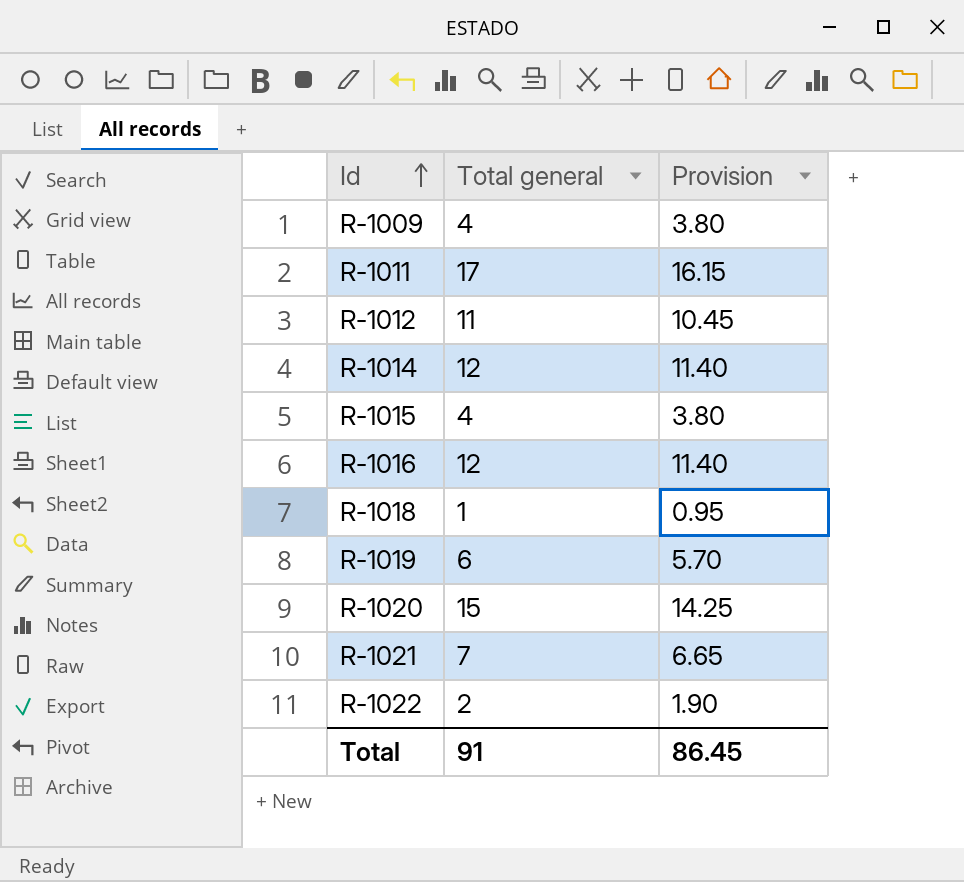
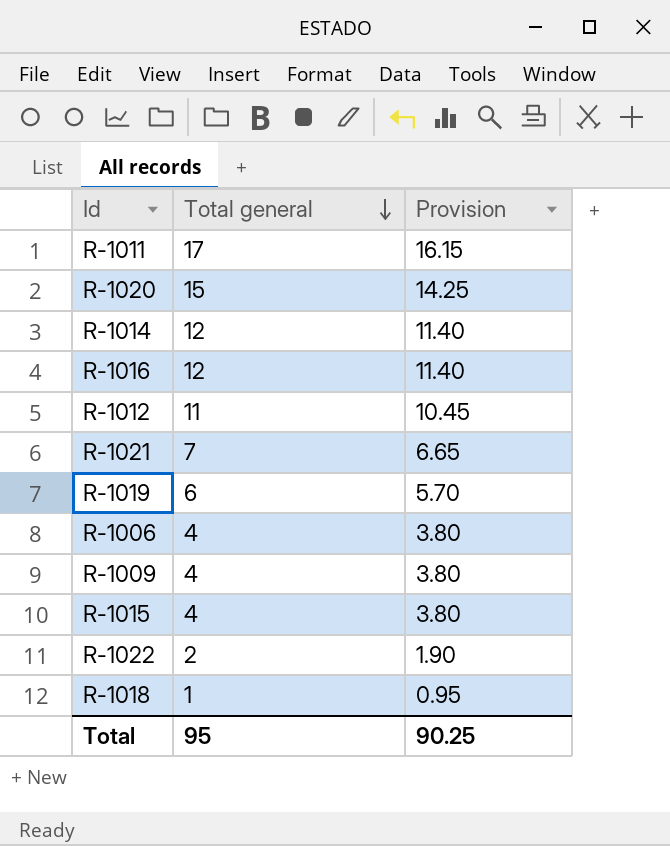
row order: Id ascending -> Total general descending
row R-1006: none -> 4 | 3.80
Total | Total general: 91 -> 95
Total | Provision: 86.45 -> 90.25

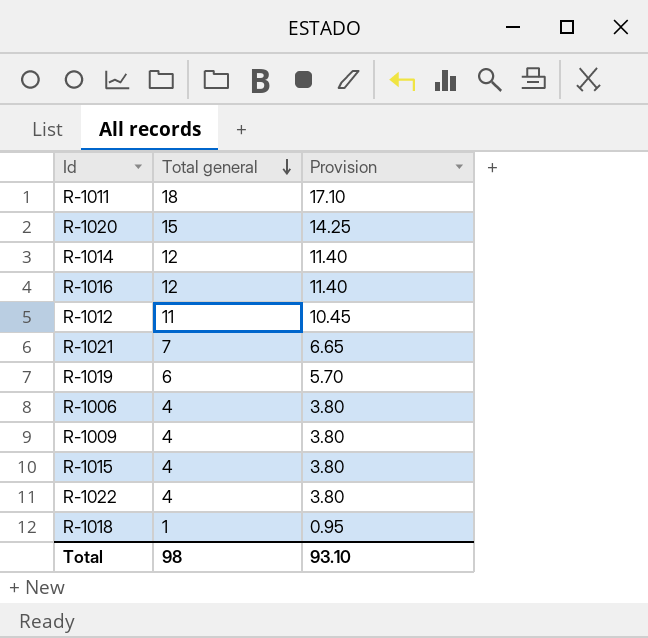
R-1011 | Total general: 17 -> 18
R-1011 | Provision: 16.15 -> 17.10
R-1022 | Total general: 2 -> 4
R-1022 | Provision: 1.90 -> 3.80
Total | Total general: 95 -> 98
Total | Provision: 90.25 -> 93.10

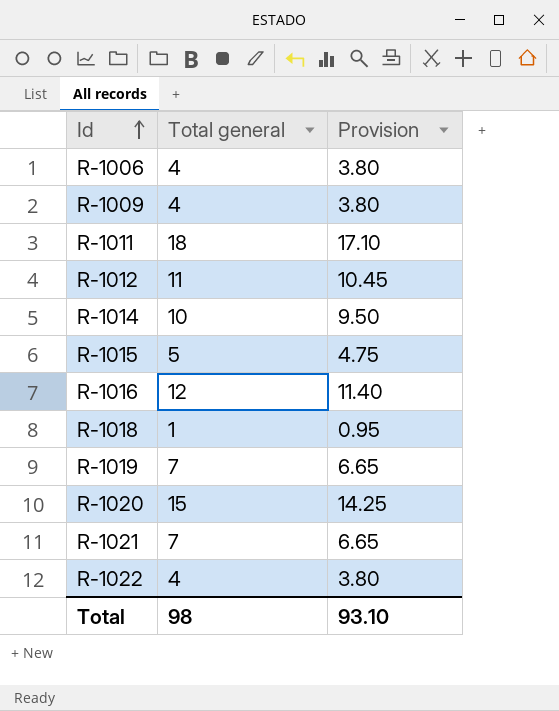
row order: Total general descending -> Id ascending
R-1014 | Total general: 12 -> 10
R-1014 | Provision: 11.40 -> 9.50
R-1015 | Total general: 4 -> 5
R-1015 | Provision: 3.80 -> 4.75
R-1019 | Total general: 6 -> 7
R-1019 | Provision: 5.70 -> 6.65

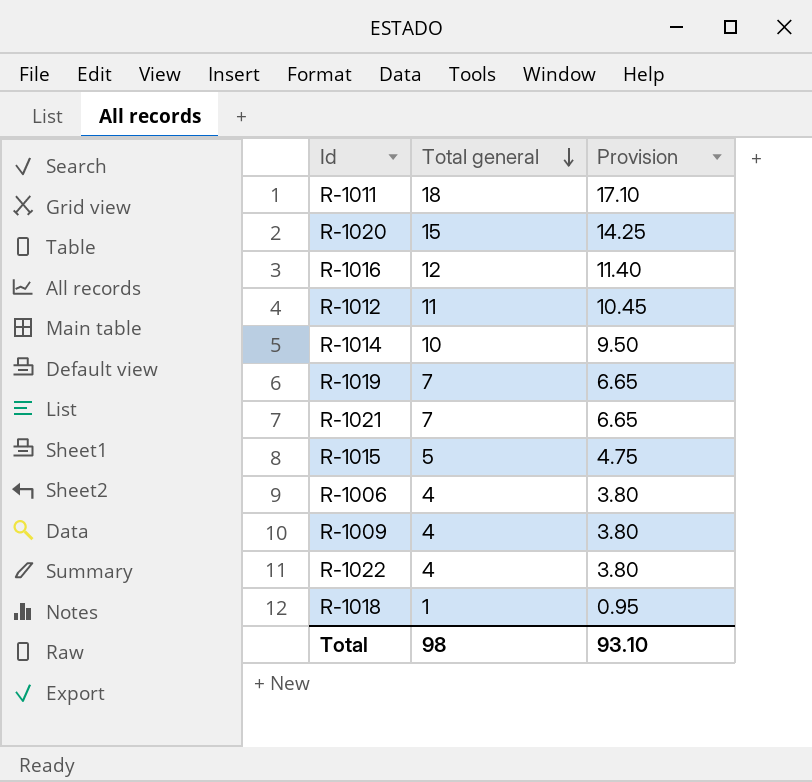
row order: Id ascending -> Total general descending

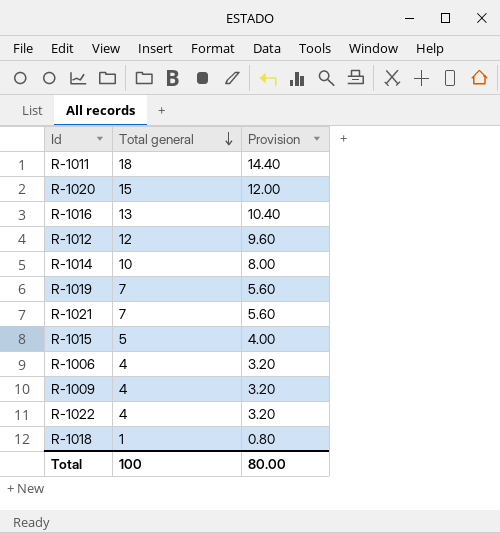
column Provision | formula: [Total general] * 0.95 -> [Total general] * 0.8
R-1016 | Total general: 12 -> 13
R-1012 | Total general: 11 -> 12
Total | Total general: 98 -> 100
Total | Provision: 93.10 -> 80.00

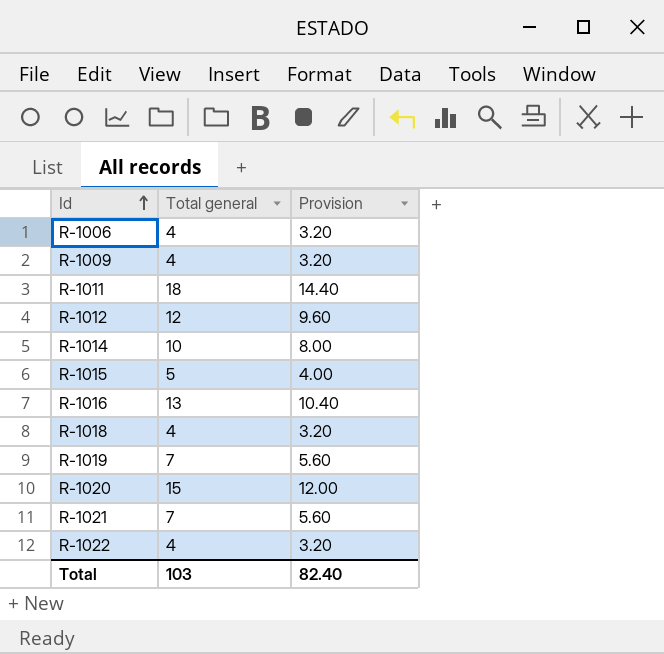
row order: Total general descending -> Id ascending
R-1018 | Total general: 1 -> 4
R-1018 | Provision: 0.80 -> 3.20
Total | Total general: 100 -> 103
Total | Provision: 80.00 -> 82.40

